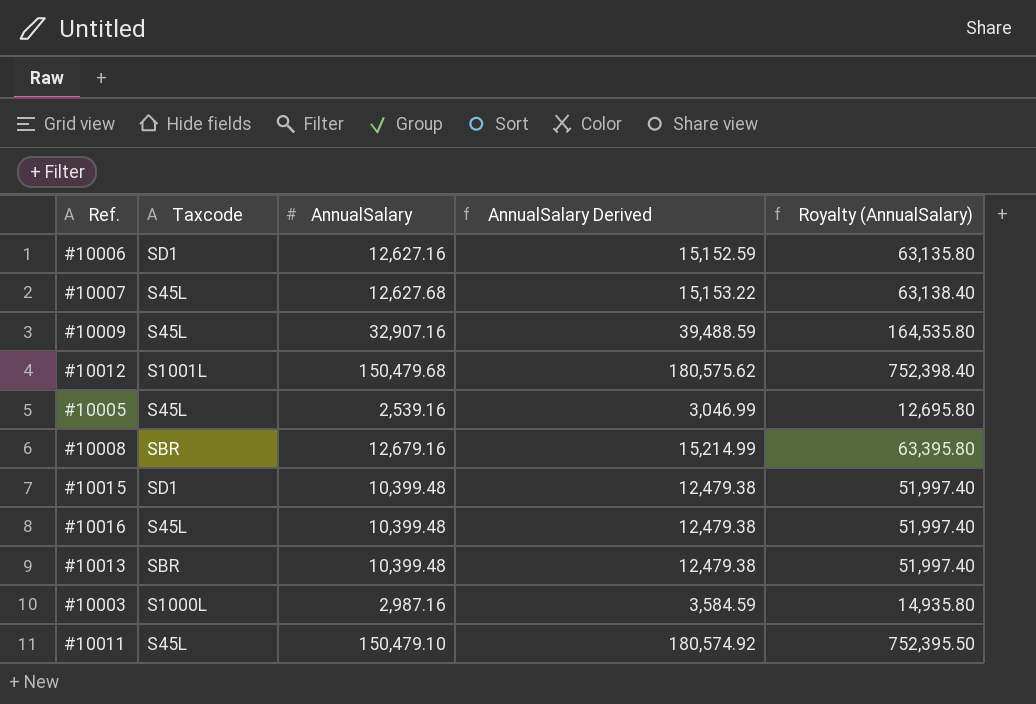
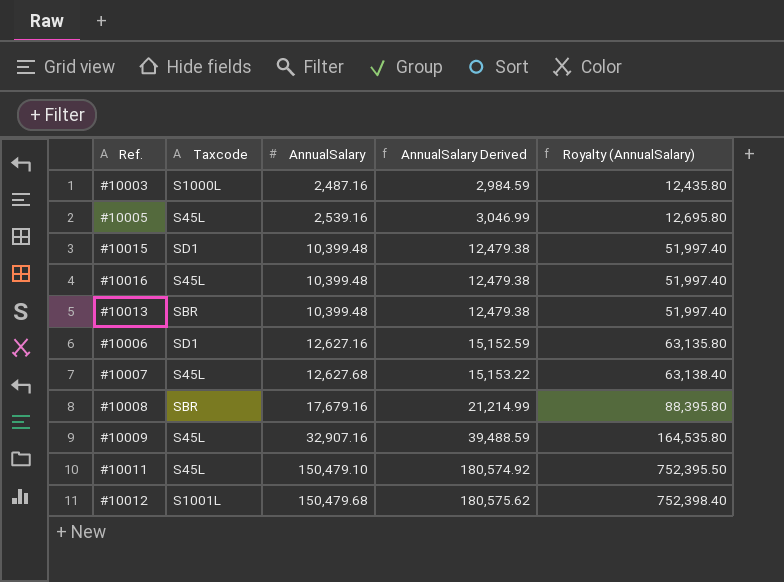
row order: none -> AnnualSalary ascending
#10003 | AnnualSalary: 2,987.16 -> 2,487.16
#10003 | AnnualSalary Derived: 3,584.59 -> 2,984.59
#10003 | Royalty (AnnualSalary): 14,935.80 -> 12,435.80
#10008 | AnnualSalary: 12,679.16 -> 17,679.16
#10008 | AnnualSalary Derived: 15,214.99 -> 21,214.99
#10008 | Royalty (AnnualSalary): 63,395.80 -> 88,395.80

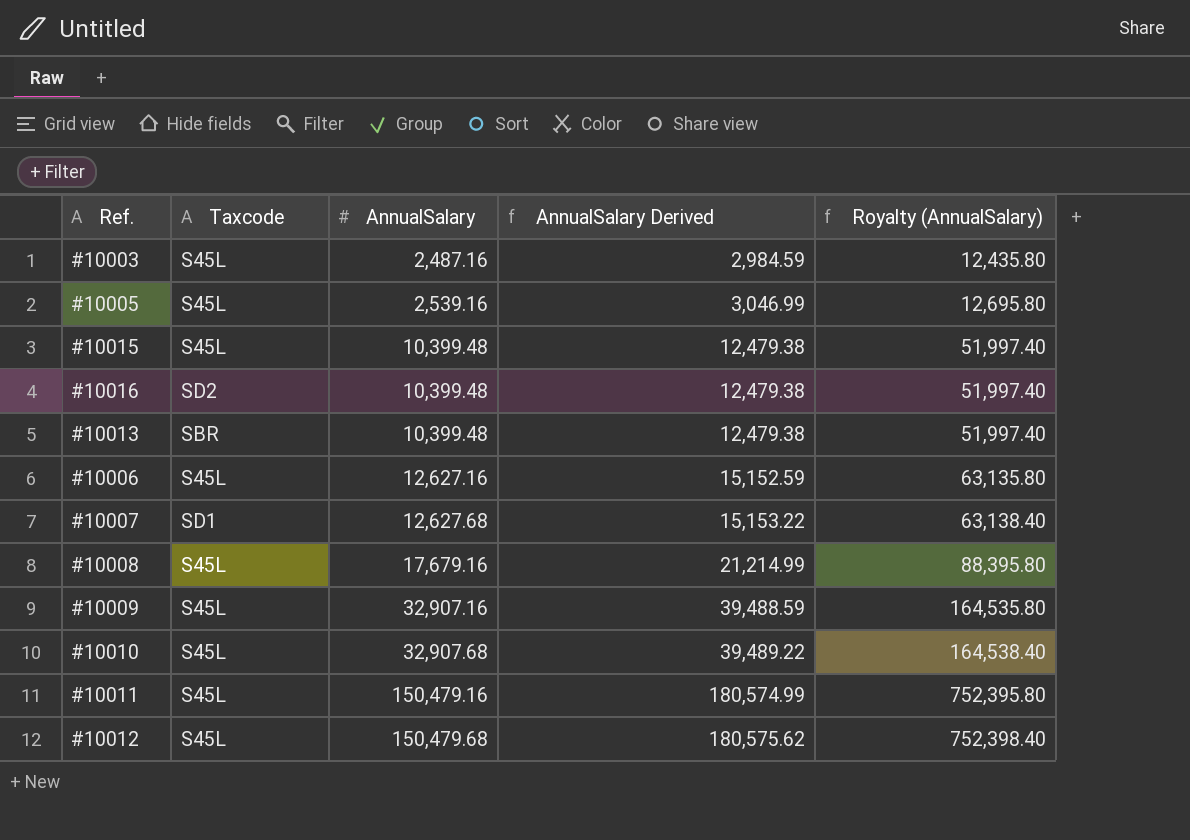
#10003 | Taxcode: S1000L -> S45L
#10015 | Taxcode: SD1 -> S45L
#10016 | Taxcode: S45L -> SD2
#10006 | Taxcode: SD1 -> S45L
#10007 | Taxcode: S45L -> SD1
#10008 | Taxcode: SBR -> S45L
row #10010: none -> S45L | 32,907.68 | 39,489.22 | 164,538.40
#10011 | AnnualSalary: 150,479.10 -> 150,479.16
#10011 | AnnualSalary Derived: 180,574.92 -> 180,574.99
#10011 | Royalty (AnnualSalary): 752,395.50 -> 752,395.80
#10012 | Taxcode: S1001L -> S45L

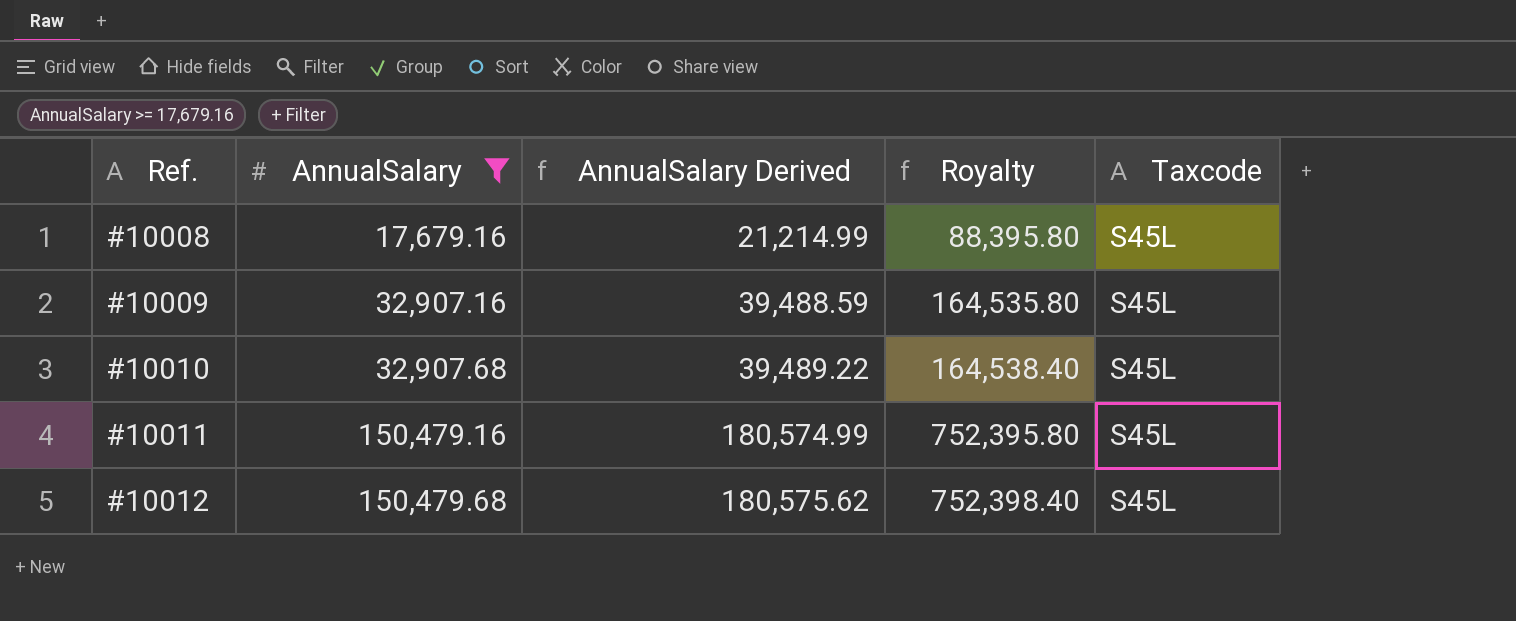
filter: none -> AnnualSalary >= 17,679.16
column name: Royalty (AnnualSalary) -> Royalty
column Taxcode | position: 2 -> 5

